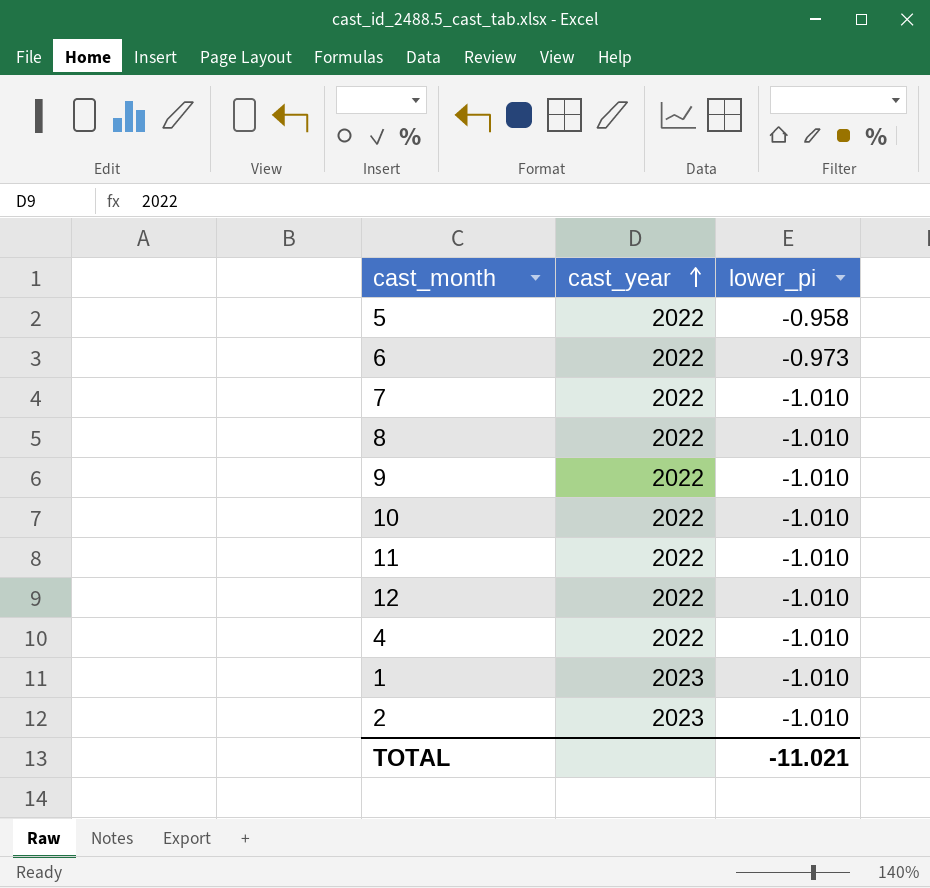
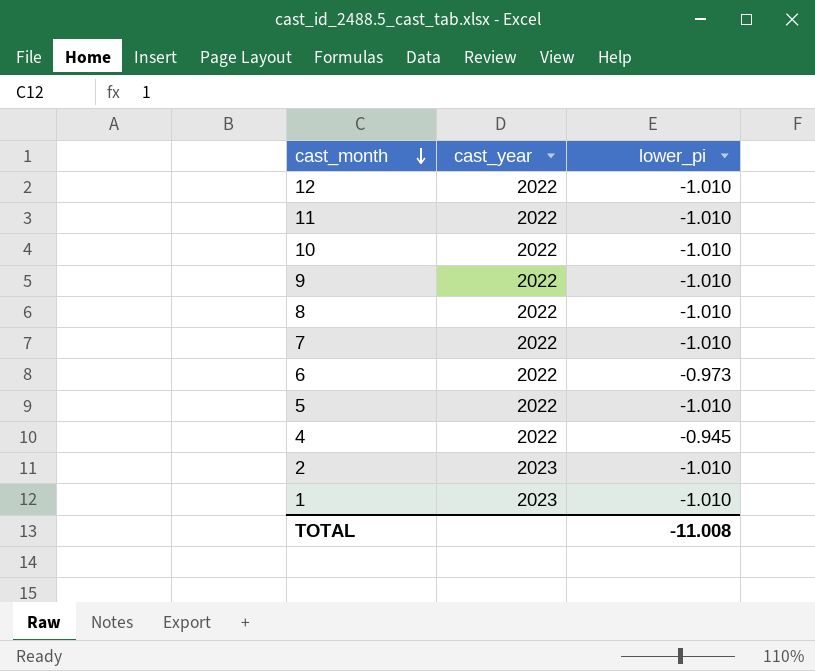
row order: cast_year ascending -> cast_month descending
5 | lower_pi: -0.958 -> -1.010
4 | lower_pi: -1.010 -> -0.945
TOTAL | lower_pi: -11.021 -> -11.008

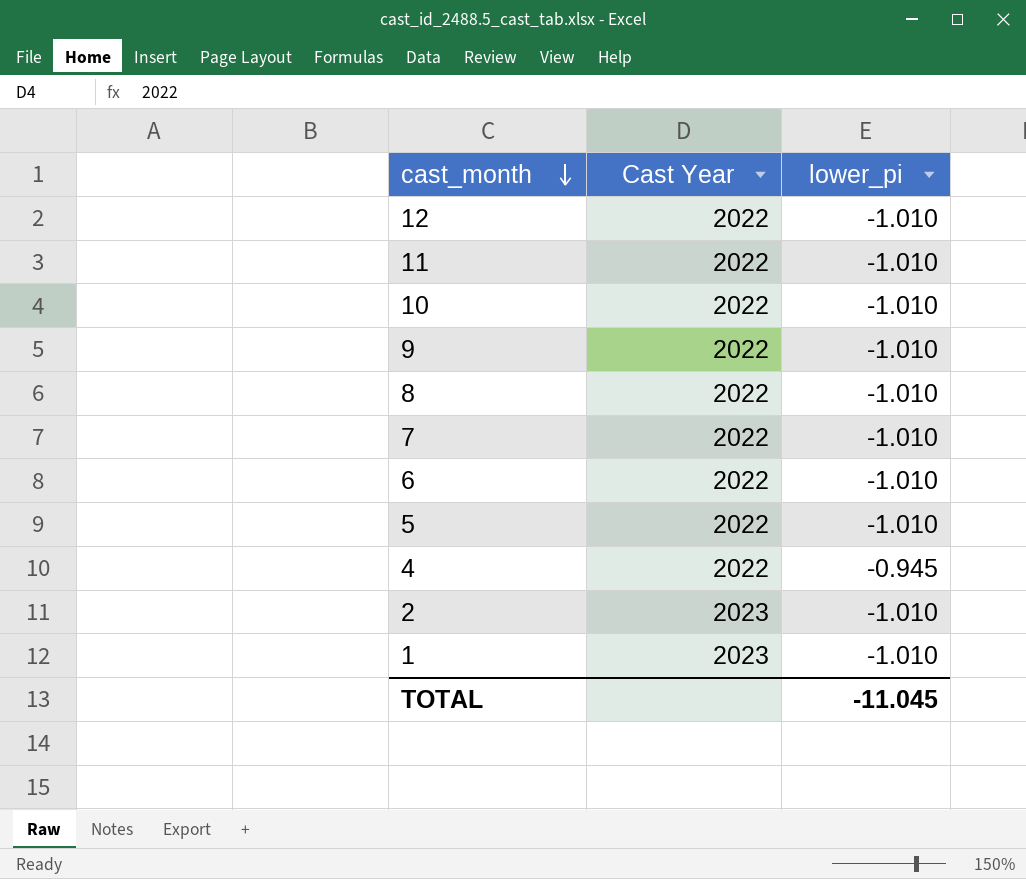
column name: cast_year -> Cast Year
6 | lower_pi: -0.973 -> -1.010
TOTAL | lower_pi: -11.008 -> -11.045

